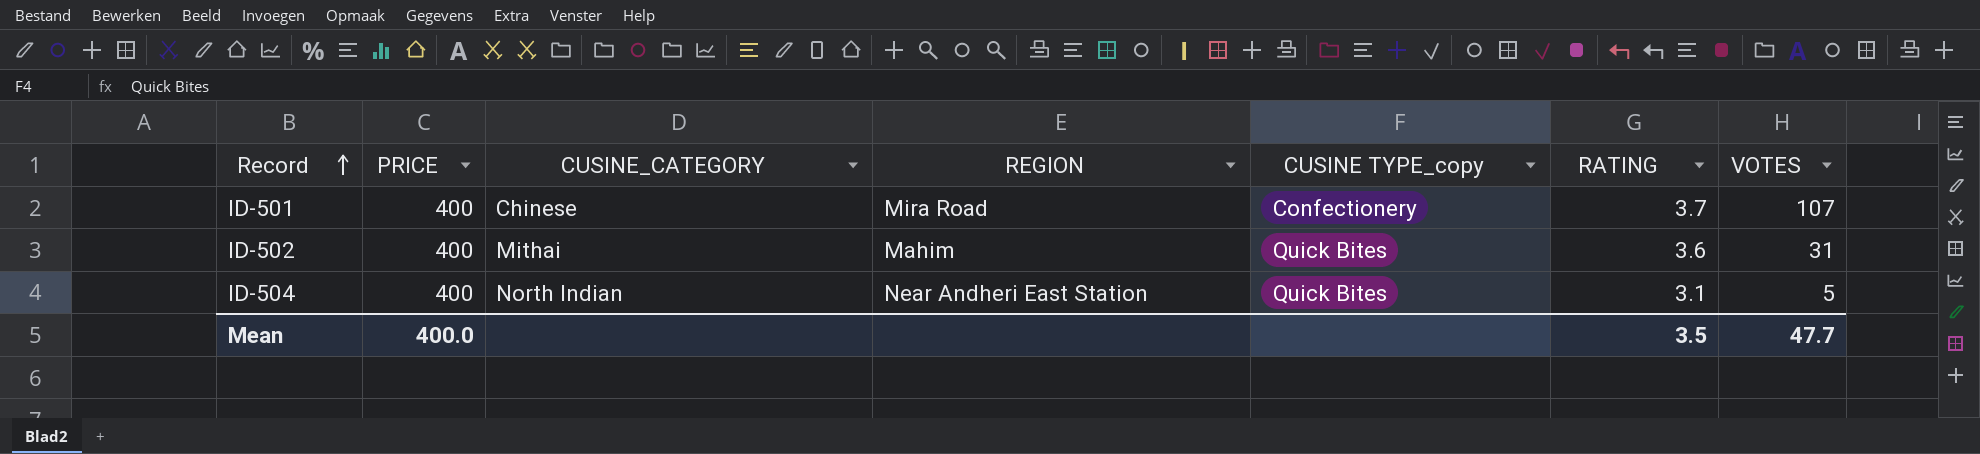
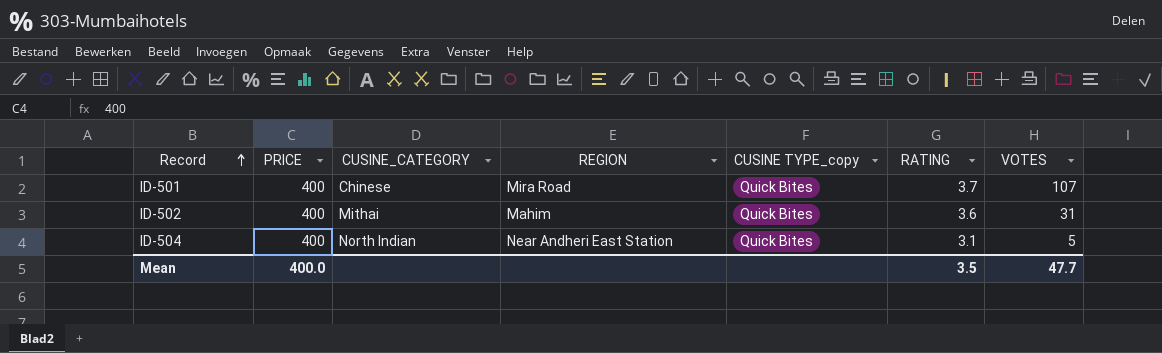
ID-501 | CUSINE TYPE_copy: Confectionery -> Quick Bites

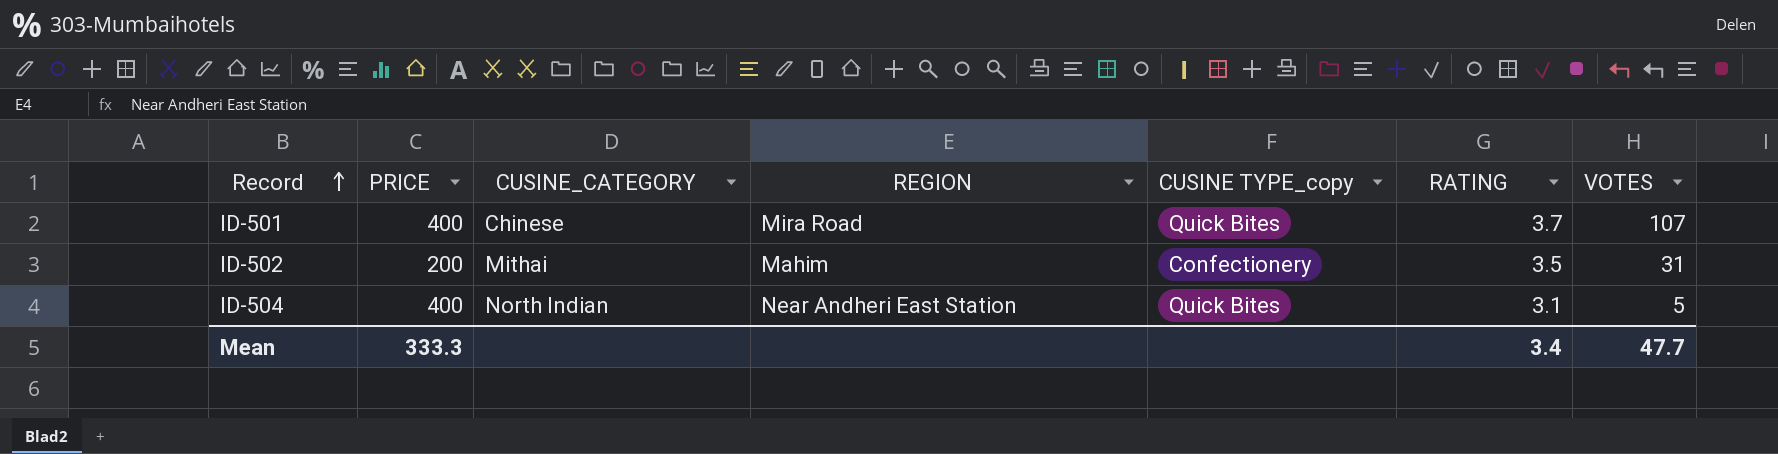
ID-502 | PRICE: 400 -> 200
ID-502 | CUSINE TYPE_copy: Quick Bites -> Confectionery
ID-502 | RATING: 3.6 -> 3.5
Mean | PRICE: 400.0 -> 333.3
Mean | RATING: 3.5 -> 3.4

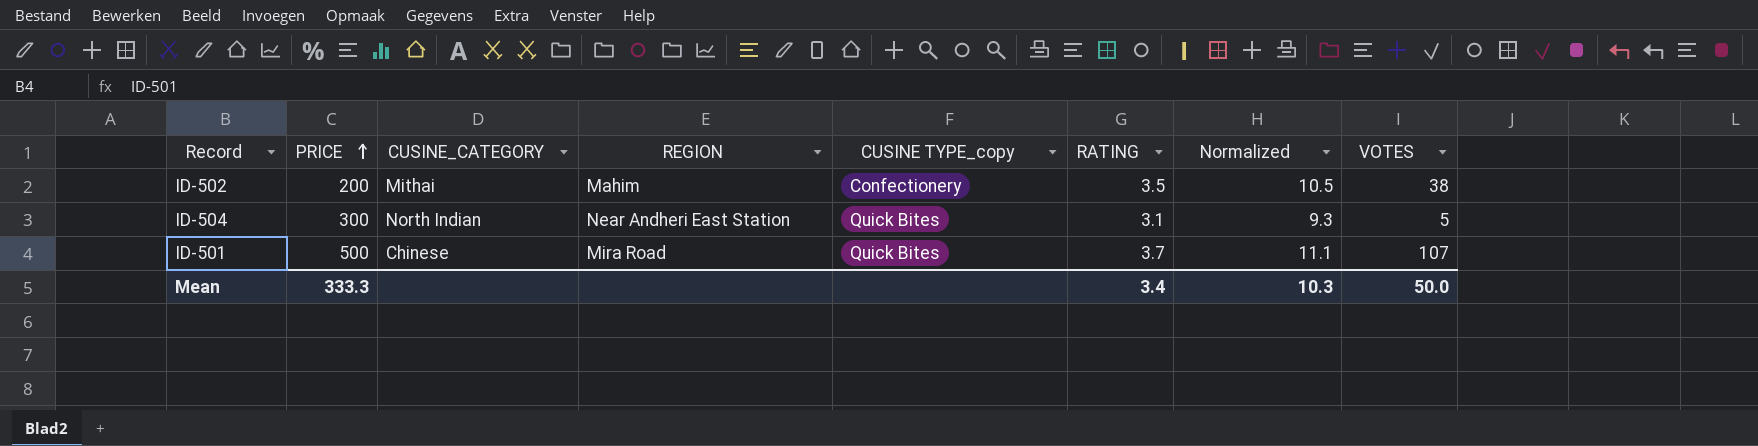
row order: Record ascending -> PRICE ascending
column Normalized | formula: none -> [RATING] * 3
ID-502 | VOTES: 31 -> 38
ID-504 | PRICE: 400 -> 300
ID-501 | PRICE: 400 -> 500
Mean | VOTES: 47.7 -> 50.0

